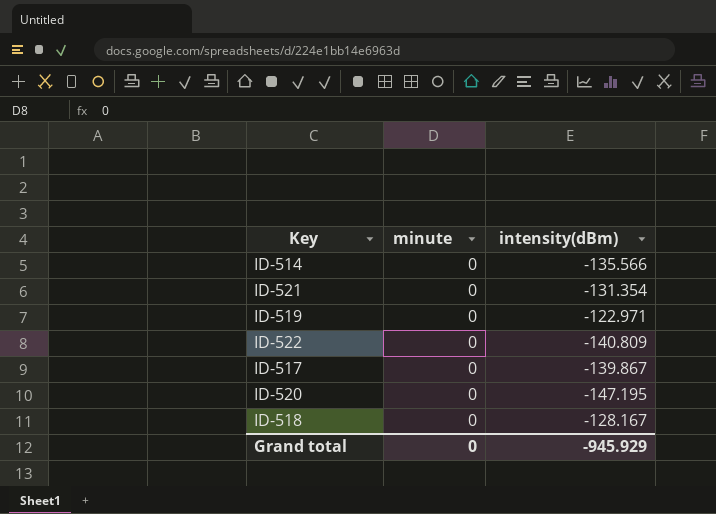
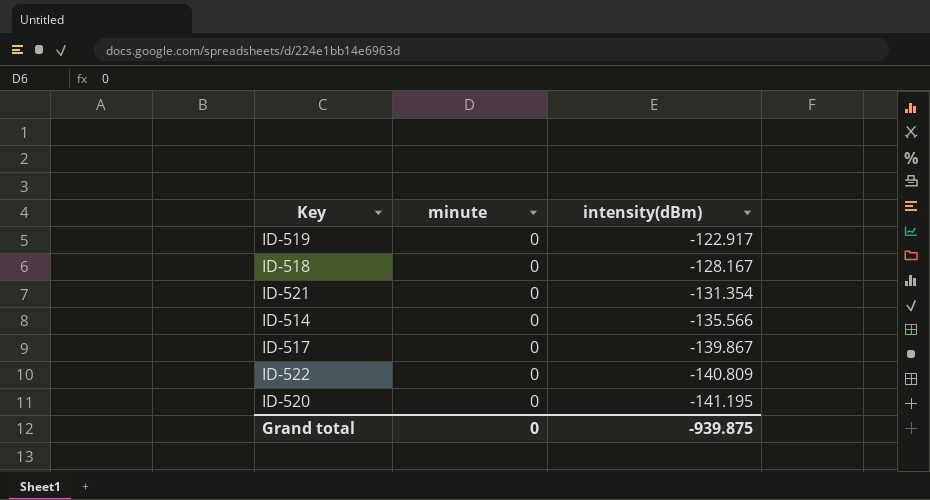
row order: none -> intensity(dBm) descending
ID-519 | intensity(dBm): -122.971 -> -122.917
ID-520 | intensity(dBm): -147.195 -> -141.195
Grand total | intensity(dBm): -945.929 -> -939.875

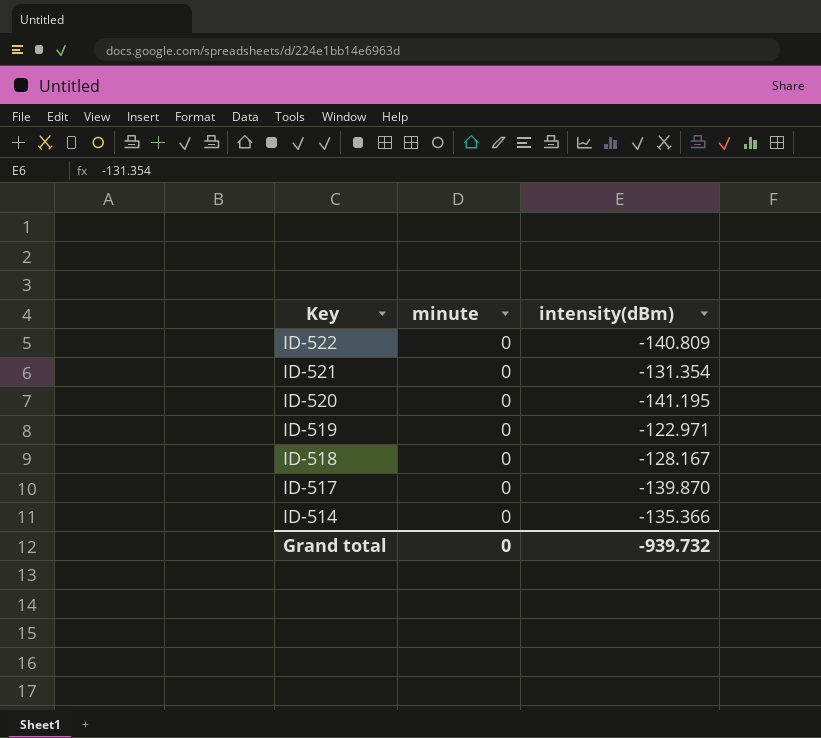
row order: intensity(dBm) descending -> Key descending
ID-519 | intensity(dBm): -122.917 -> -122.971
ID-517 | intensity(dBm): -139.867 -> -139.870
ID-514 | intensity(dBm): -135.566 -> -135.366
Grand total | intensity(dBm): -939.875 -> -939.732

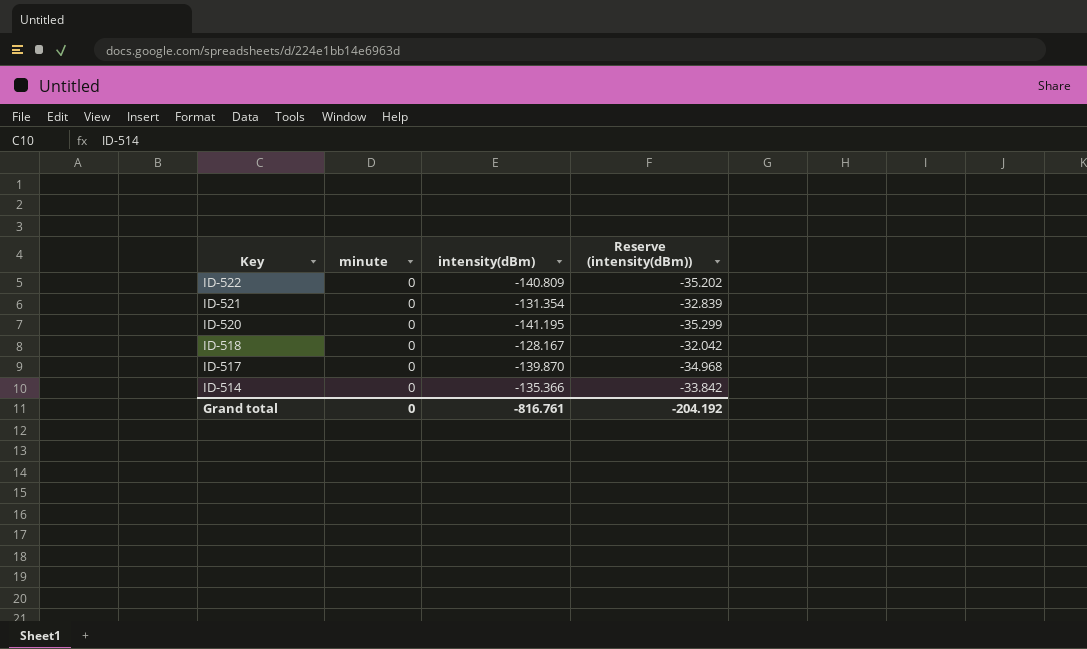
column Reserve (intensity(dBm)) | formula: none -> [intensity(dBm)] * 0.25
row ID-519: 0 | -122.971 -> none
Grand total | intensity(dBm): -939.732 -> -816.761

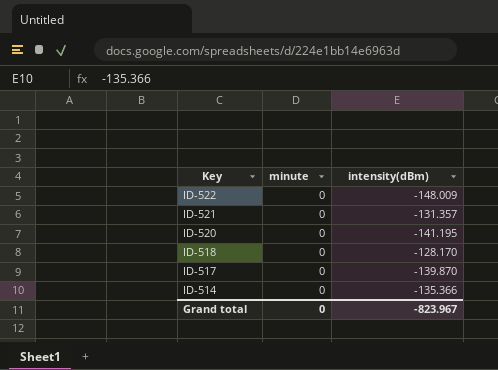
column Reserve (intensity(dBm)) | formula: [intensity(dBm)] * 0.25 -> none
ID-522 | intensity(dBm): -140.809 -> -148.009
ID-521 | intensity(dBm): -131.354 -> -131.357
ID-518 | intensity(dBm): -128.167 -> -128.170
Grand total | intensity(dBm): -816.761 -> -823.967

